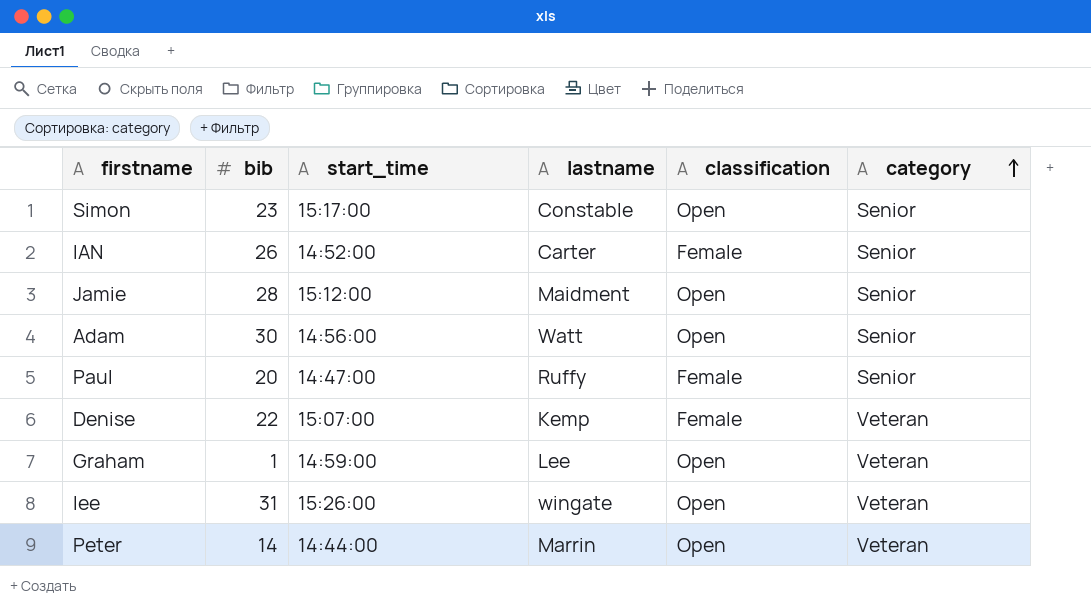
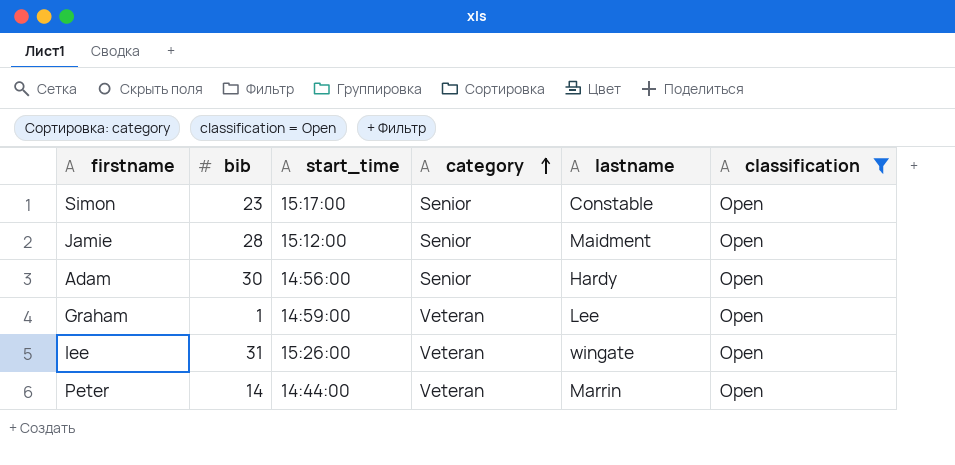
filter: none -> classification = Open
column category | position: 6 -> 4
Adam | lastname: Watt -> Hardy

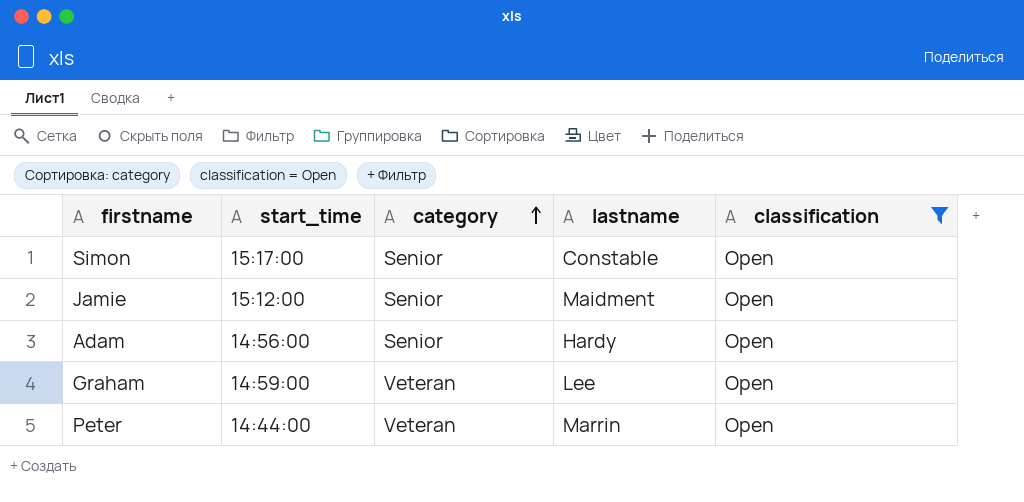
column bib | position: 2 -> none
row lee: 31 | 15:26:00 | Veteran | wingate | Open -> none

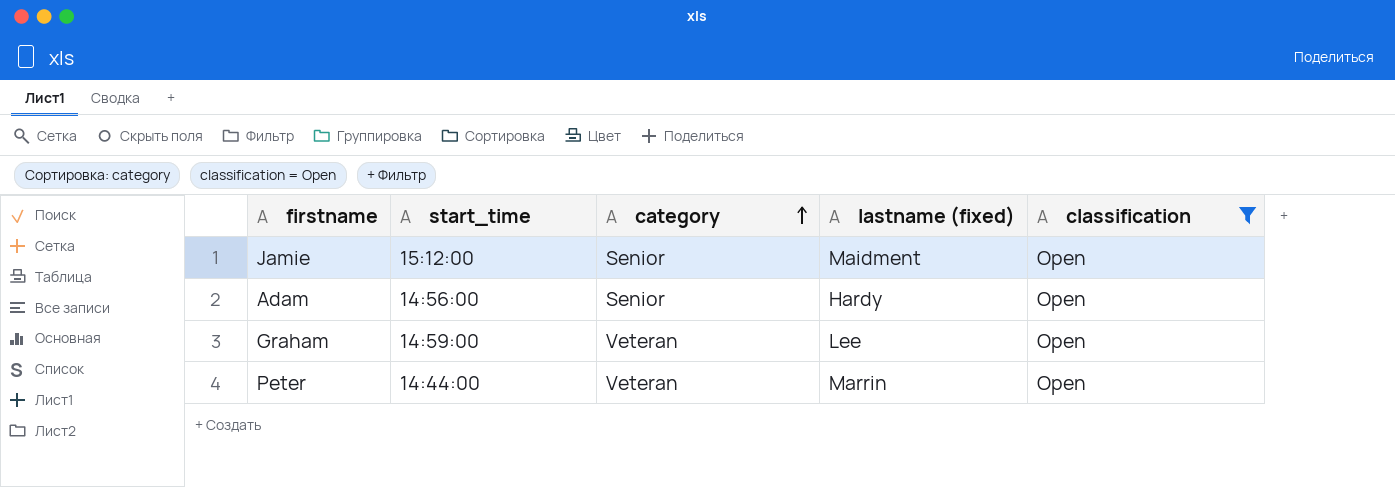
column name: lastname -> lastname (fixed)
row Simon: 15:17:00 | Senior | Constable | Open -> none

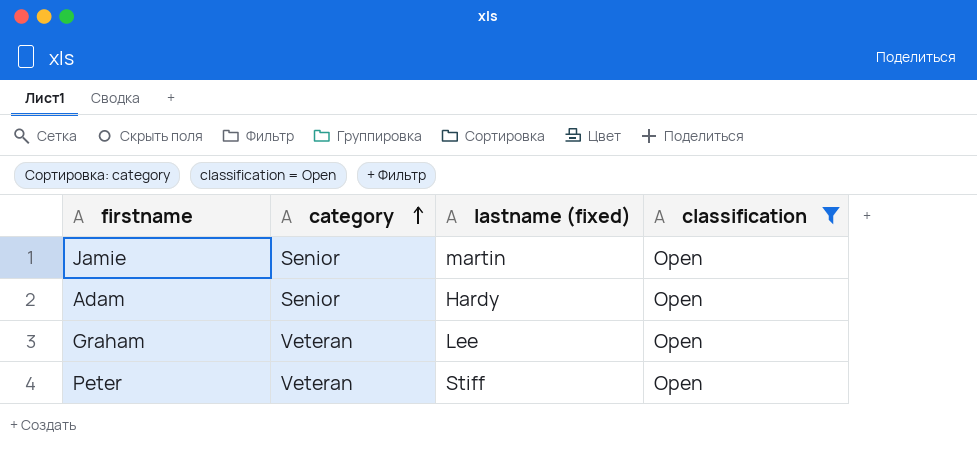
column start_time | position: 2 -> none
Jamie | lastname (fixed): Maidment -> martin
Peter | lastname (fixed): Marrin -> Stiff

